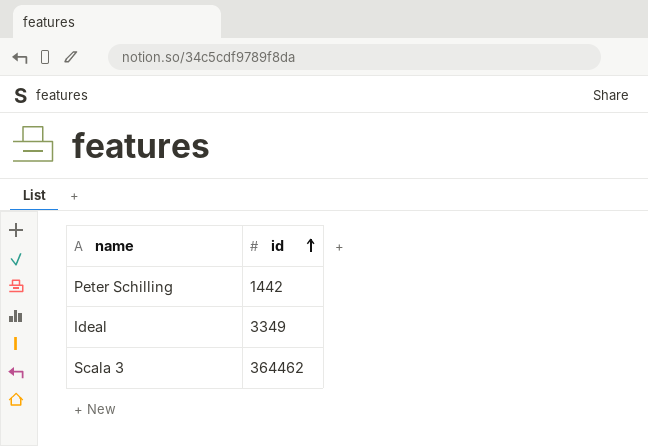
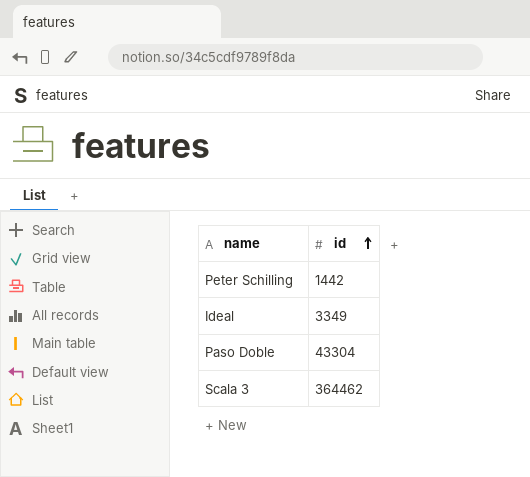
row Paso Doble: none -> 43304

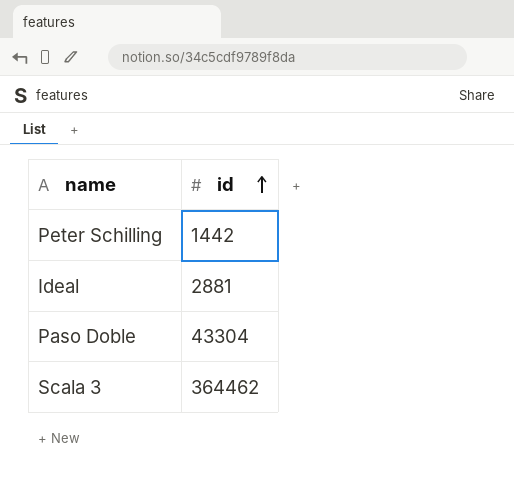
Ideal | id: 3349 -> 2881

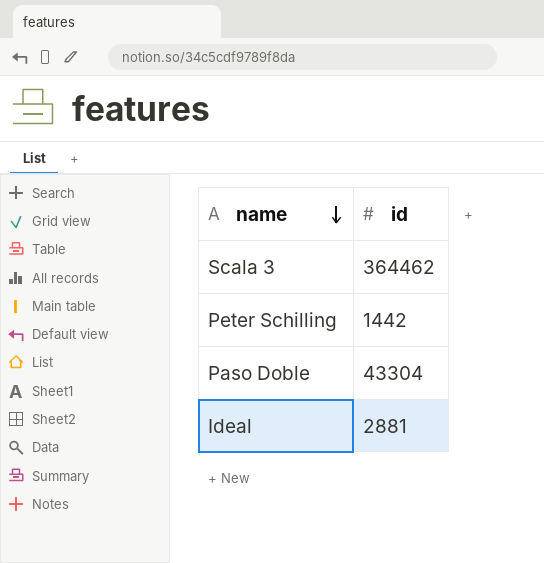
row order: id ascending -> name descending

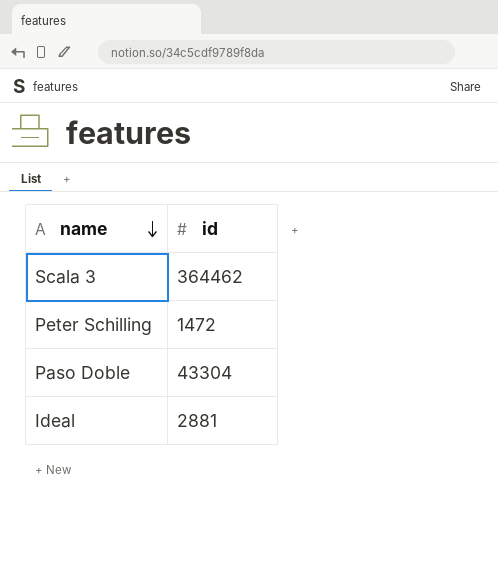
Peter Schilling | id: 1442 -> 1472

